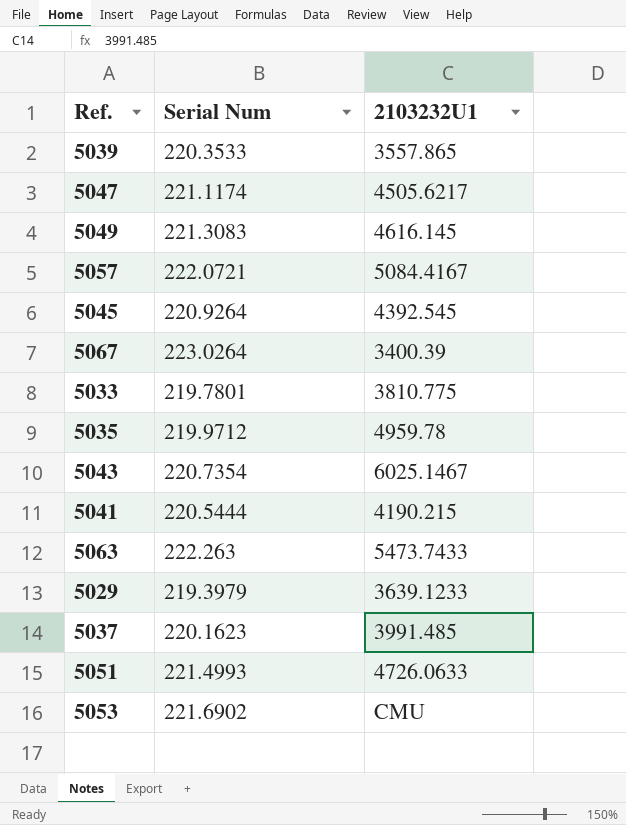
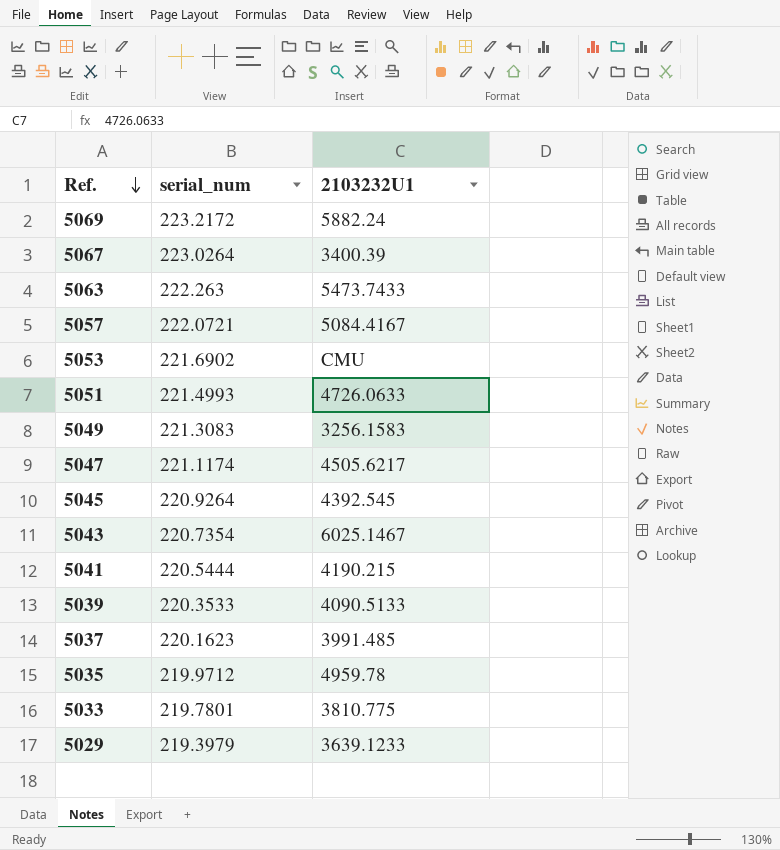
row order: none -> Ref. descending
column name: Serial Num -> serial_num
row 5069: none -> 223.2172 | 5882.24
5049 | 2103232U1: 4616.145 -> 3256.1583
5039 | 2103232U1: 3557.865 -> 4090.5133

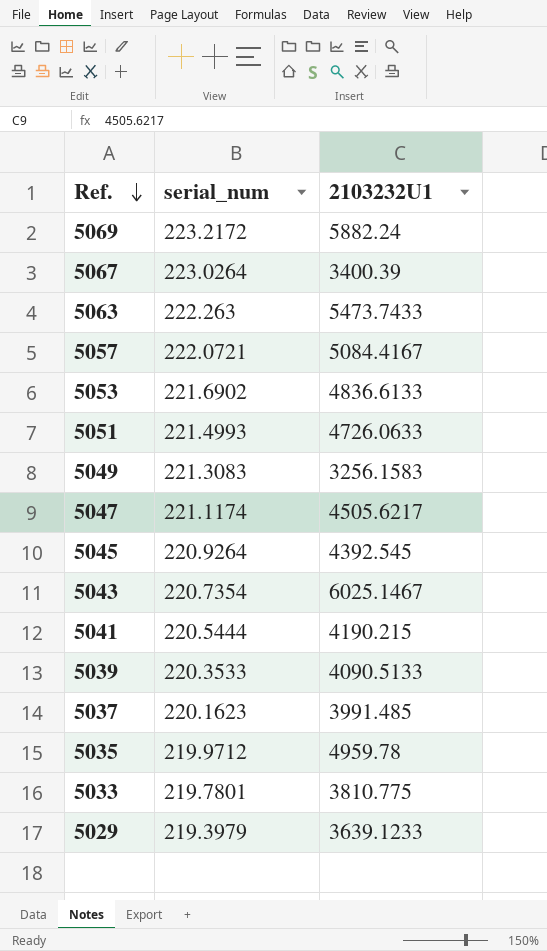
5053 | 2103232U1: CMU -> 4836.6133

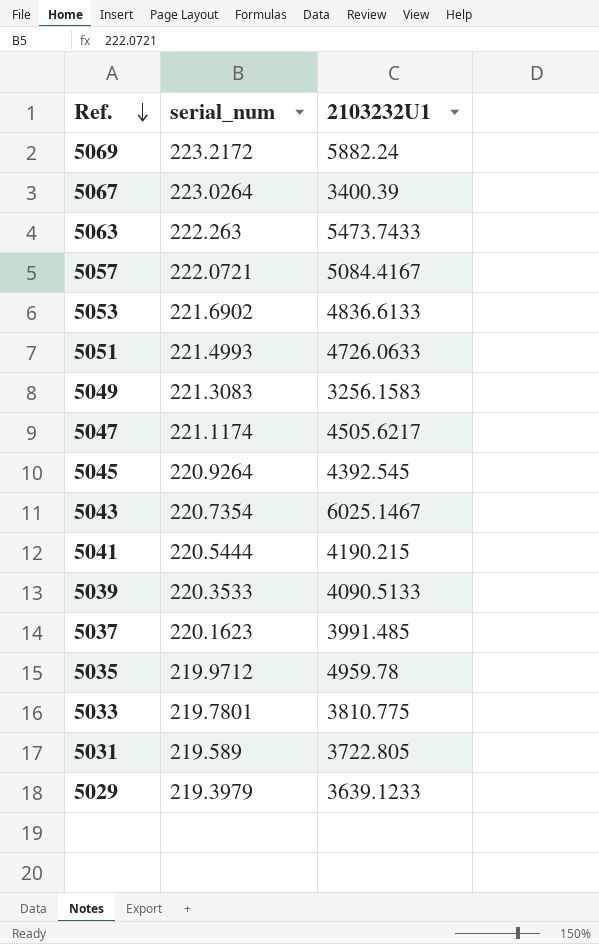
row 5031: none -> 219.589 | 3722.805

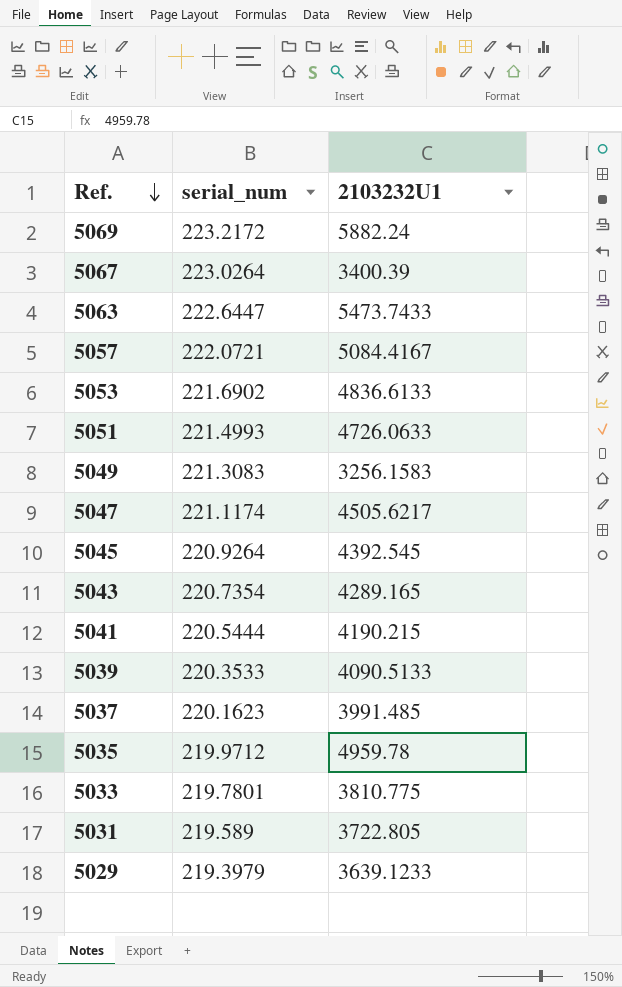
5063 | serial_num: 222.263 -> 222.6447
5043 | 2103232U1: 6025.1467 -> 4289.165

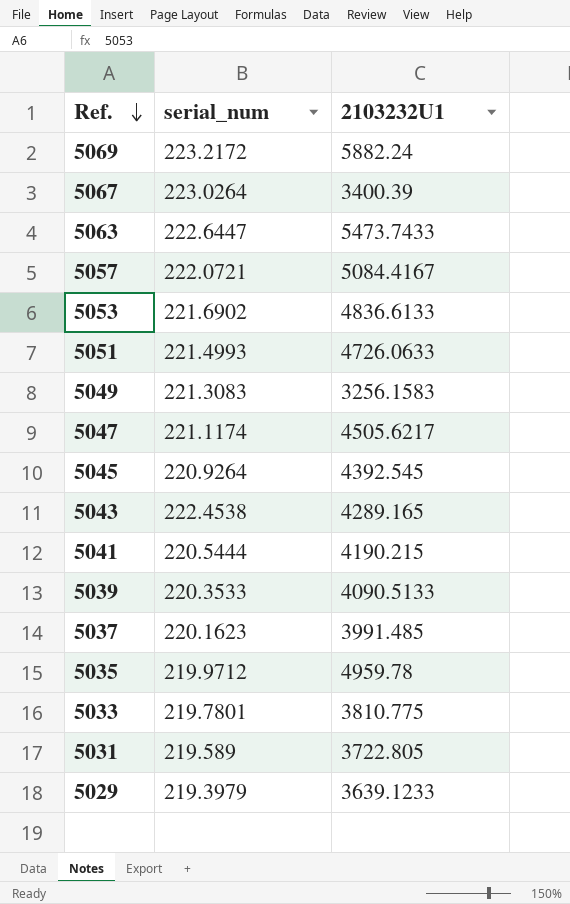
5043 | serial_num: 220.7354 -> 222.4538

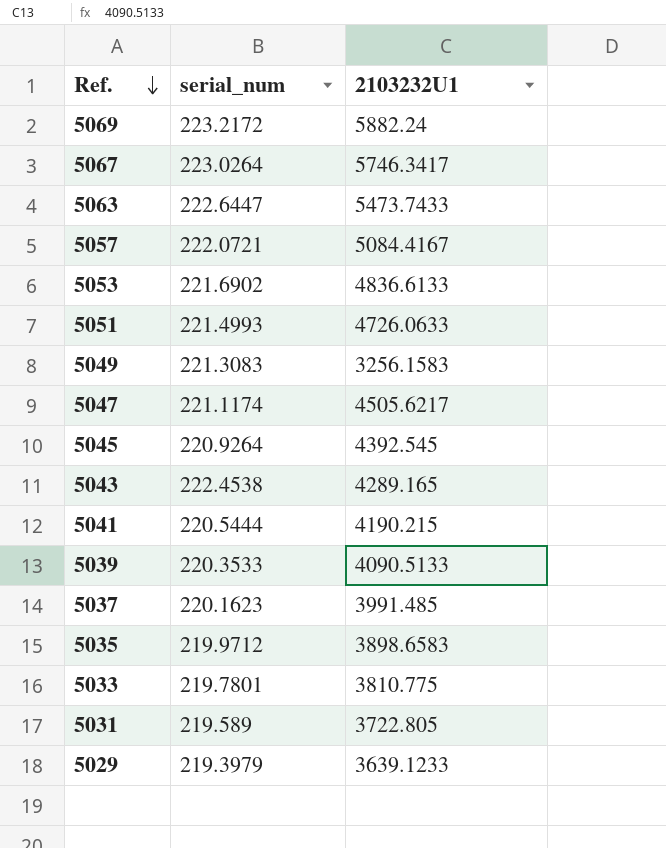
5067 | 2103232U1: 3400.39 -> 5746.3417
5035 | 2103232U1: 4959.78 -> 3898.6583

